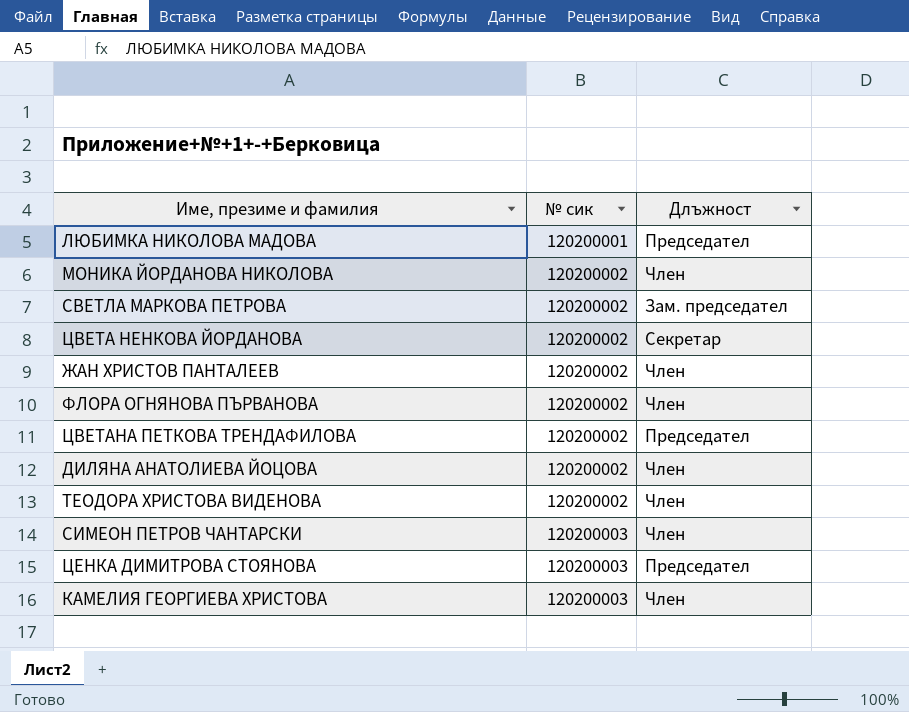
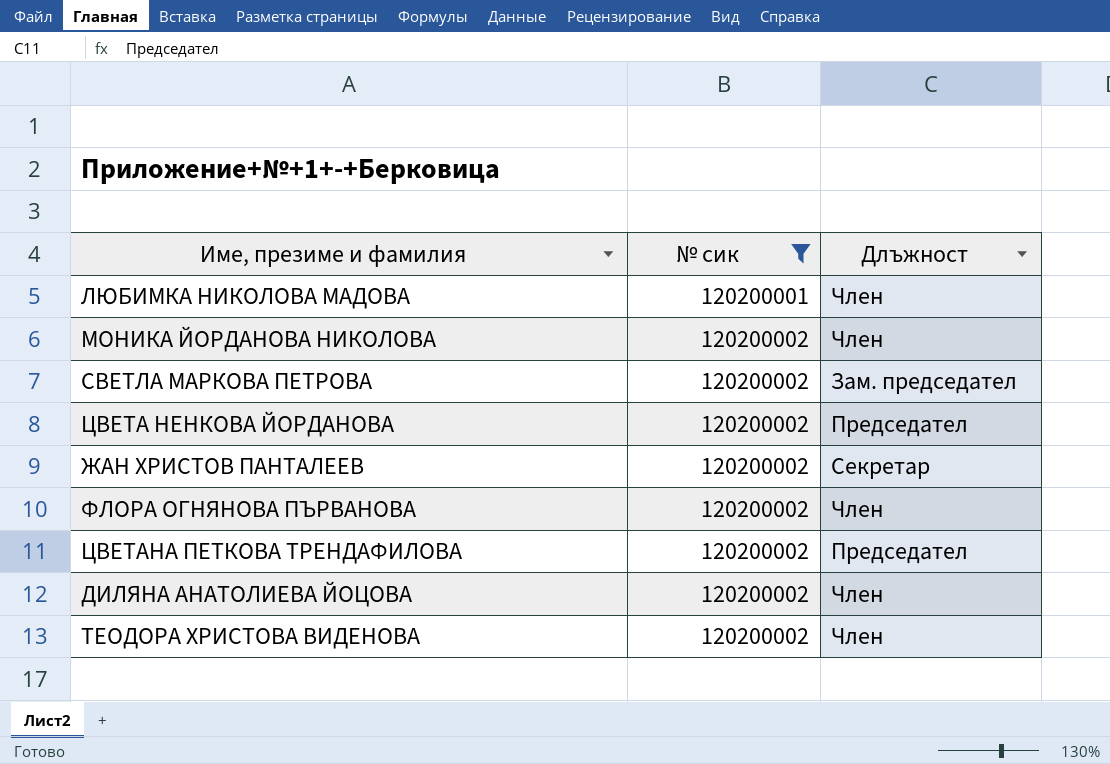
filter: none -> № сик != 120200003
ЛЮБИМКА НИКОЛОВА МАДОВА | Длъжност: Председател -> Член
ЦВЕТА НЕНКОВА ЙОРДАНОВА | Длъжност: Секретар -> Председател
ЖАН ХРИСТОВ ПАНТАЛЕЕВ | Длъжност: Член -> Секретар

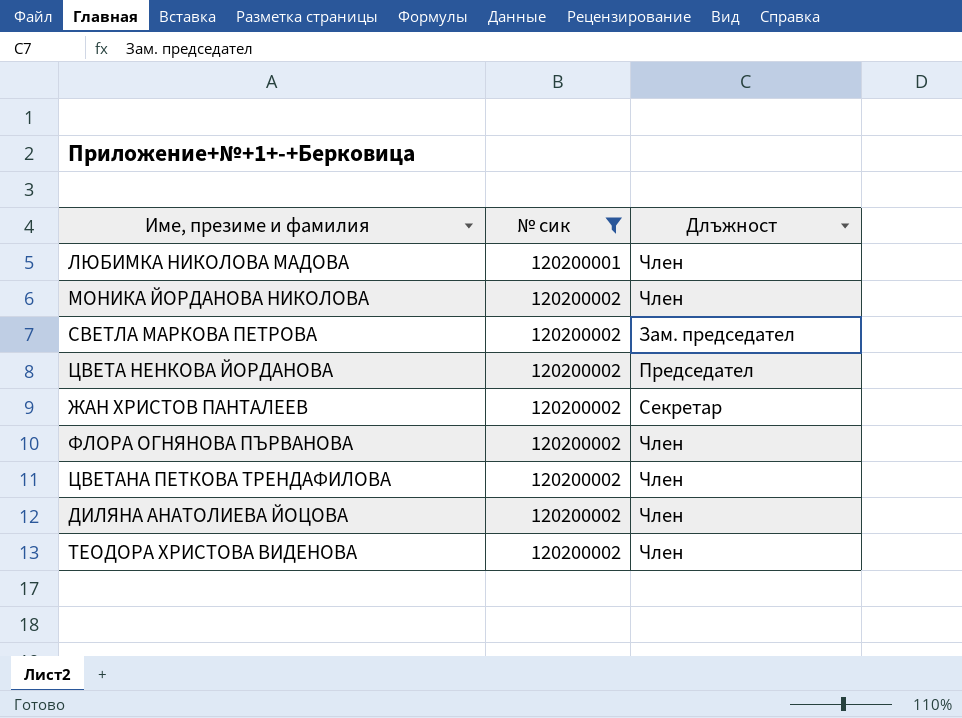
ЦВЕТАНА ПЕТКОВА ТРЕНДАФИЛОВА | Длъжност: Председател -> Член

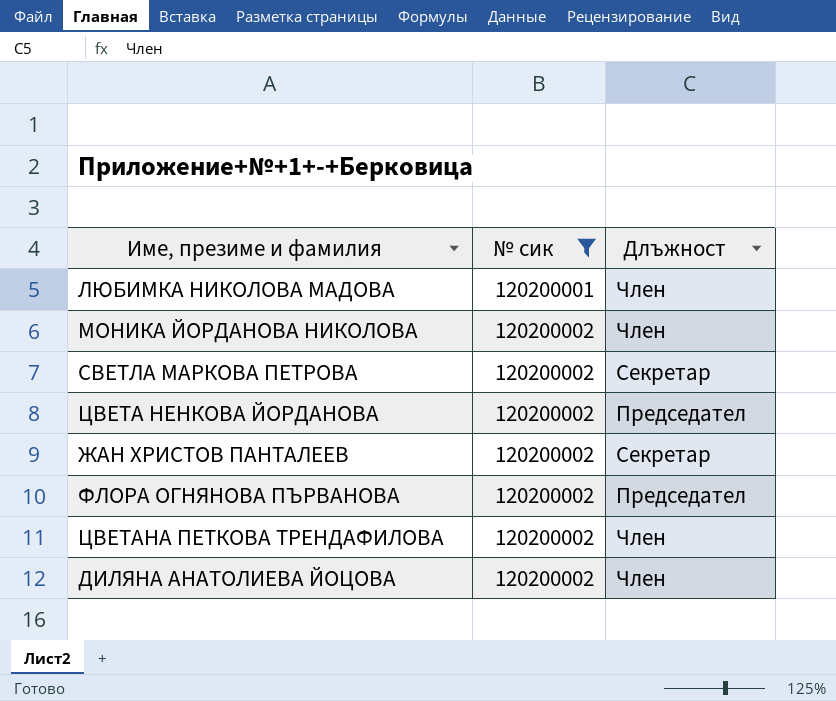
row ТЕОДОРА ХРИСТОВА ВИДЕНОВА: 120200002 | Член -> none
СВЕТЛА МАРКОВА ПЕТРОВА | Длъжност: Зам. председател -> Секретар
ФЛОРА ОГНЯНОВА ПЪРВАНОВА | Длъжност: Член -> Председател

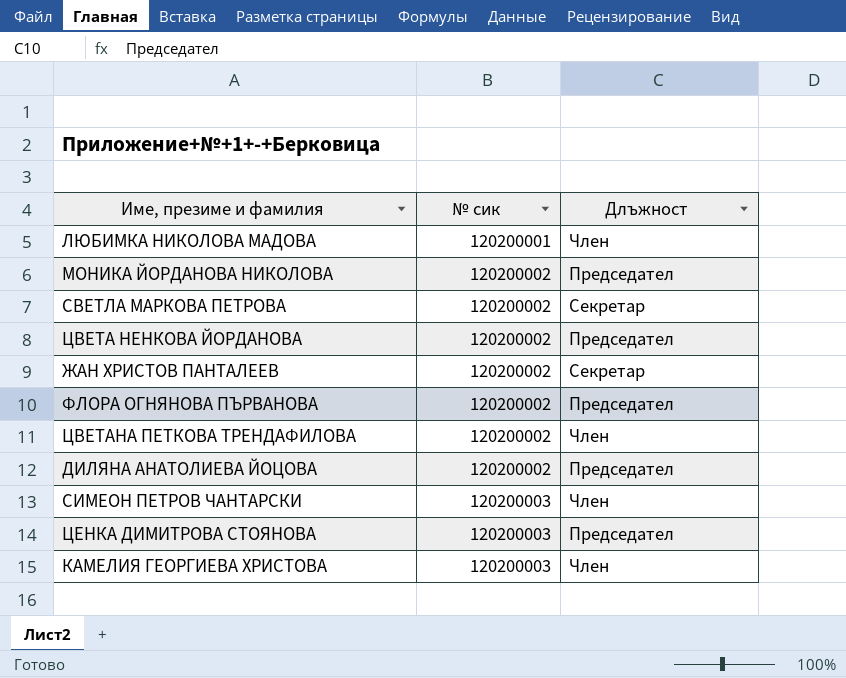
filter: № сик != 120200003 -> none
МОНИКА ЙОРДАНОВА НИКОЛОВА | Длъжност: Член -> Председател
ДИЛЯНА АНАТОЛИЕВА ЙОЦОВА | Длъжност: Член -> Председател

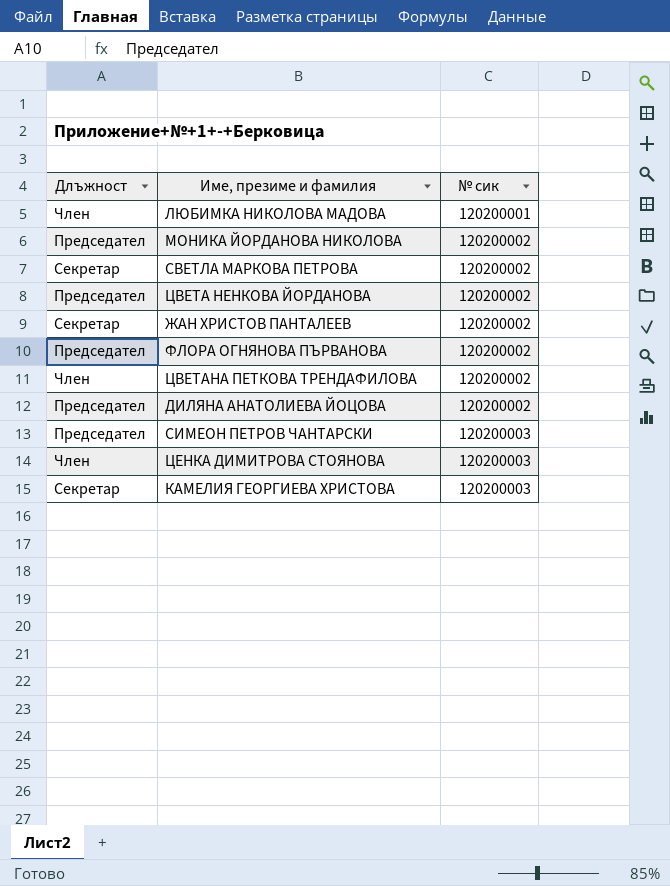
column Длъжност | position: 3 -> 1
СИМЕОН ПЕТРОВ ЧАНТАРСКИ | Длъжност: Член -> Председател
ЦЕНКА ДИМИТРОВА СТОЯНОВА | Длъжност: Председател -> Член
КАМЕЛИЯ ГЕОРГИЕВА ХРИСТОВА | Длъжност: Член -> Секретар

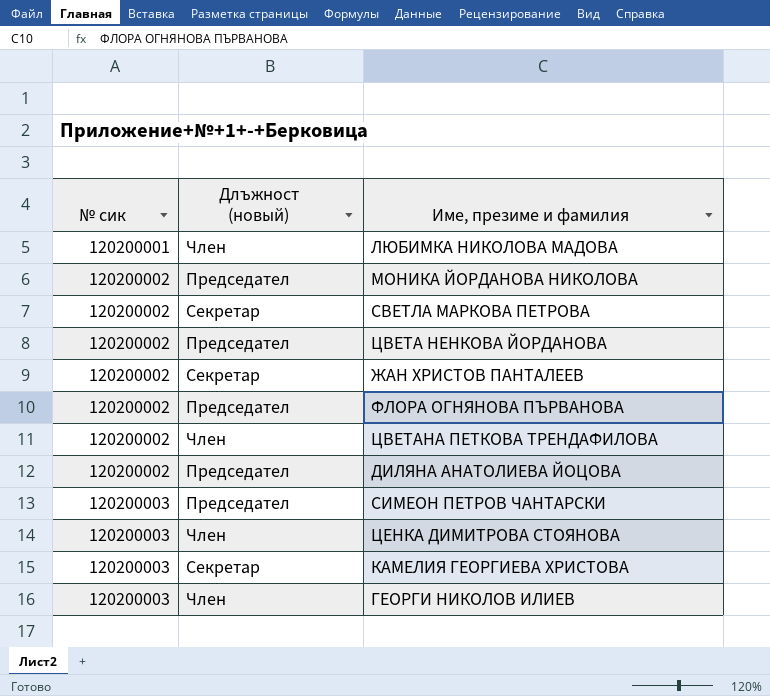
column № сик | position: 3 -> 1
column name: Длъжност -> Длъжност (новый)
row ГЕОРГИ НИКОЛОВ ИЛИЕВ: none -> 120200003 | Член

